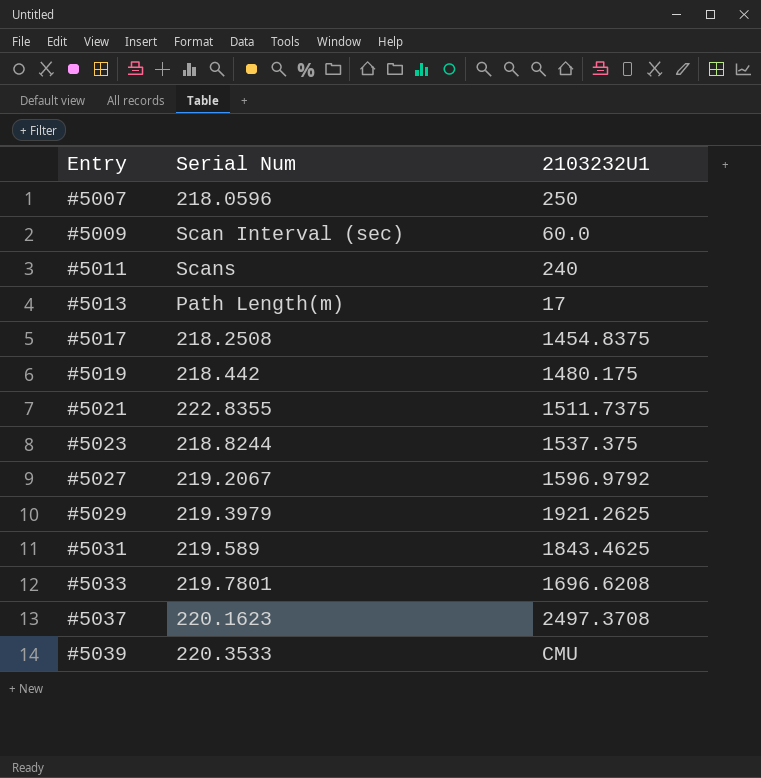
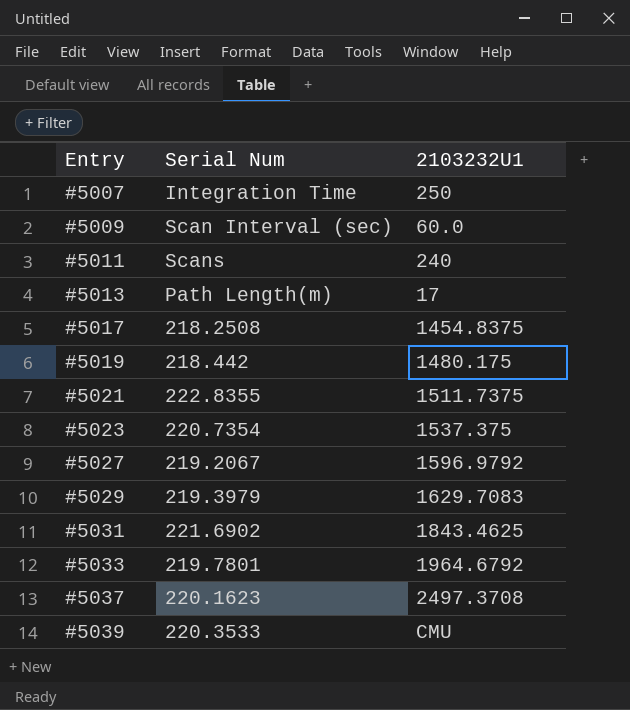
#5007 | Serial Num: 218.0596 -> Integration Time
#5023 | Serial Num: 218.8244 -> 220.7354
#5029 | 2103232U1: 1921.2625 -> 1629.7083
#5031 | Serial Num: 219.589 -> 221.6902
#5033 | 2103232U1: 1696.6208 -> 1964.6792

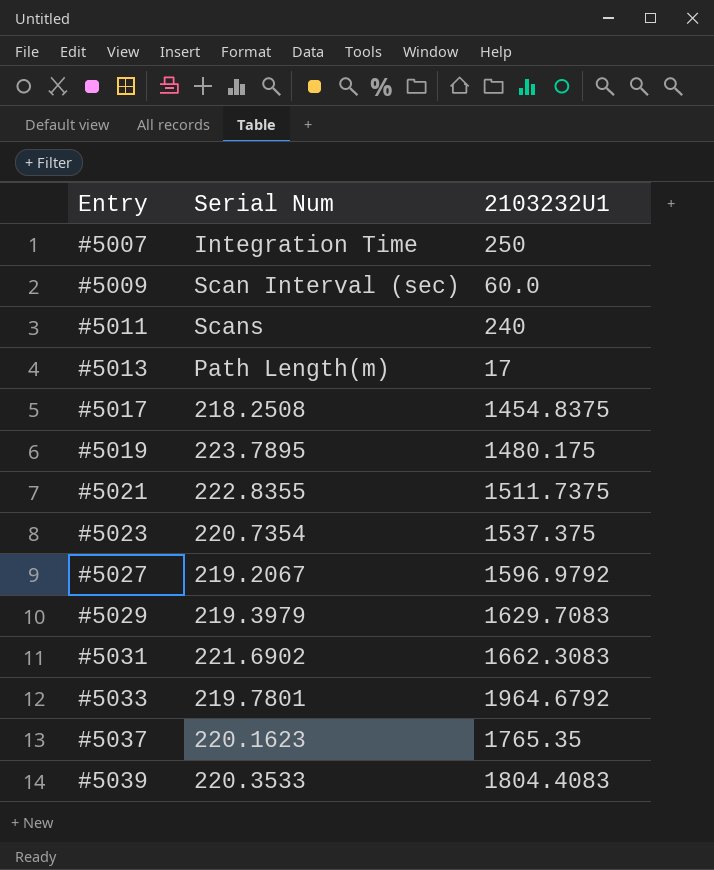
#5019 | Serial Num: 218.442 -> 223.7895
#5031 | 2103232U1: 1843.4625 -> 1662.3083
#5037 | 2103232U1: 2497.3708 -> 1765.35
#5039 | 2103232U1: CMU -> 1804.4083

